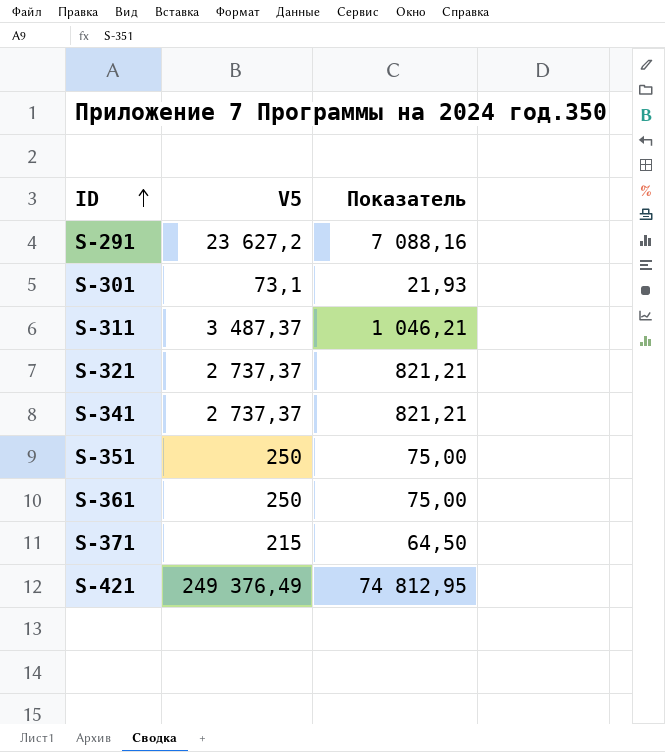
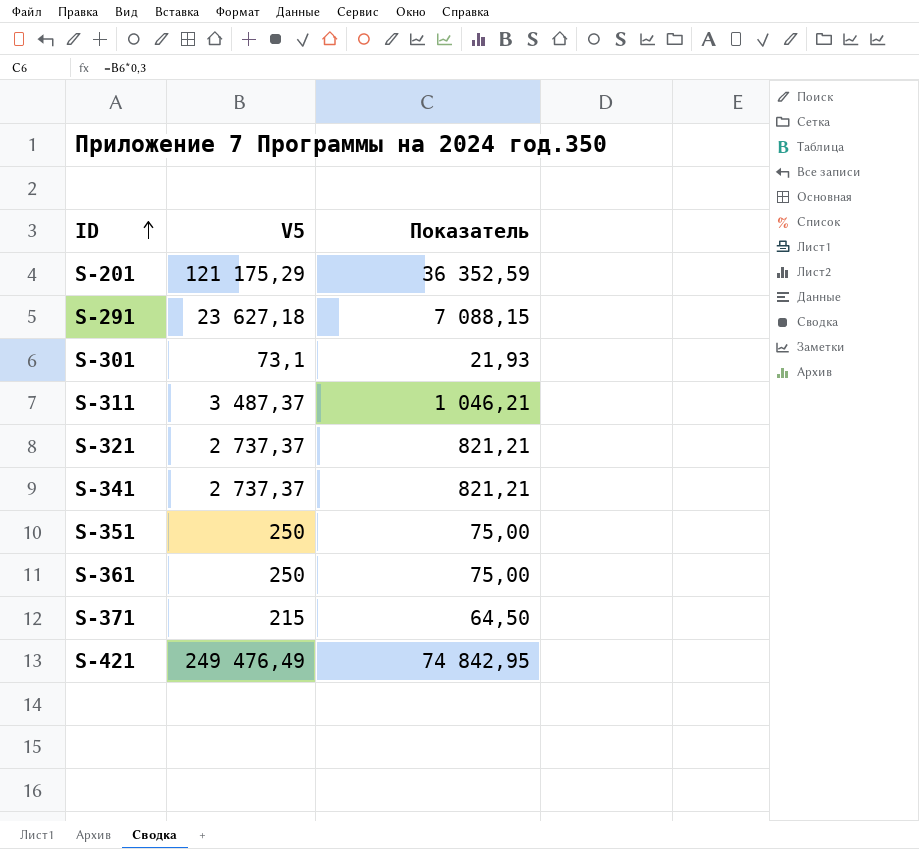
row S-201: none -> 121 175,29 | 36 352,59
S-291 | V5: 23 627,2 -> 23 627,18
S-291 | Показатель: 7 088,16 -> 7 088,15
S-421 | V5: 249 376,49 -> 249 476,49
S-421 | Показатель: 74 812,95 -> 74 842,95

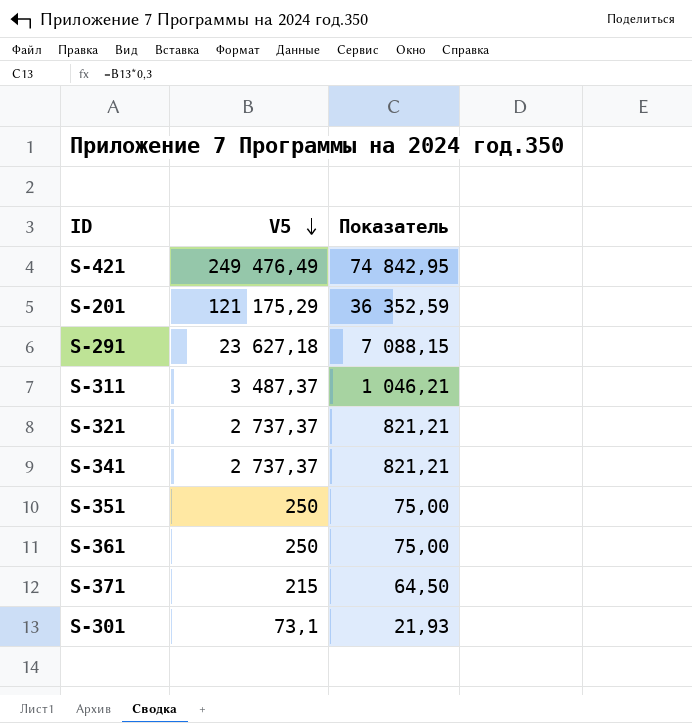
row order: ID ascending -> V5 descending

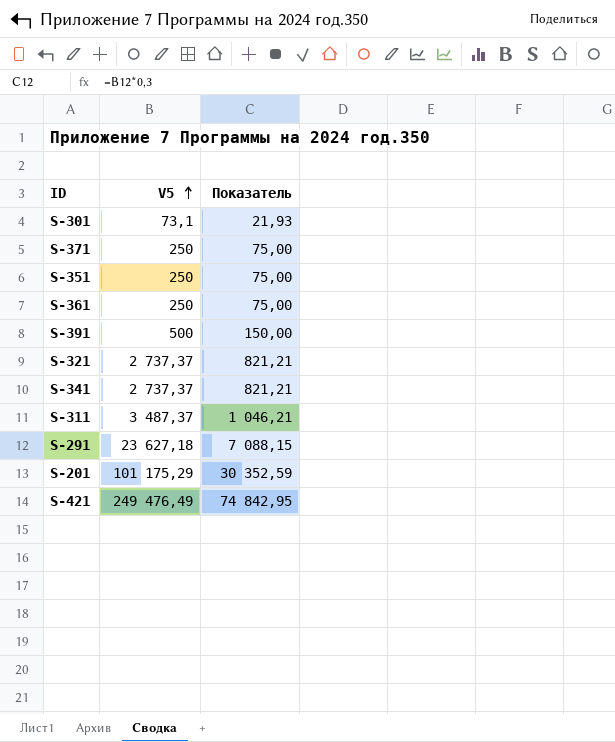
row order: V5 descending -> V5 ascending
S-371 | V5: 215 -> 250
S-371 | Показатель: 64,50 -> 75,00
row S-391: none -> 500 | 150,00
S-201 | V5: 121 175,29 -> 101 175,29
S-201 | Показатель: 36 352,59 -> 30 352,59

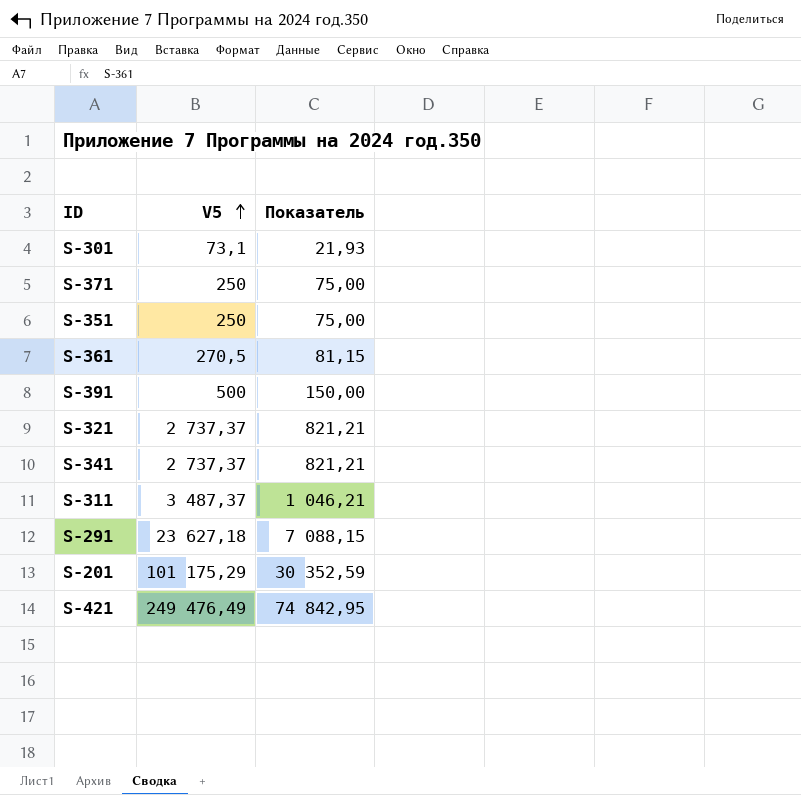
S-361 | V5: 250 -> 270,5
S-361 | Показатель: 75,00 -> 81,15

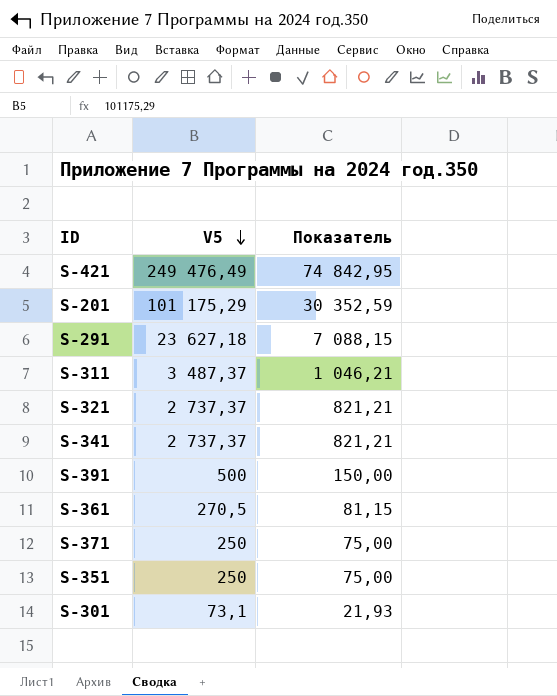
row order: V5 ascending -> V5 descending

